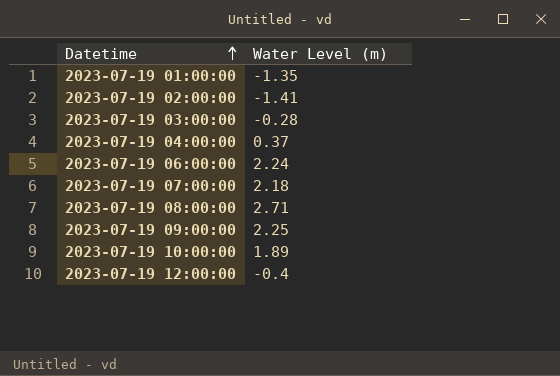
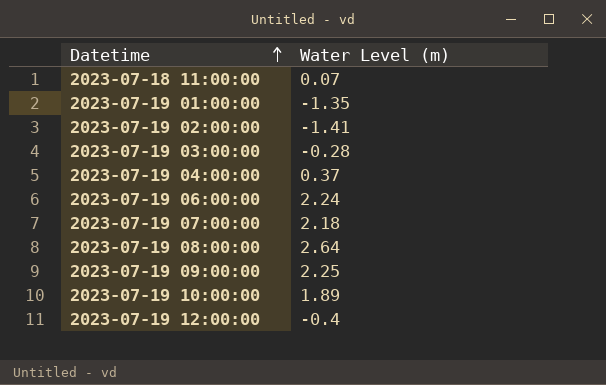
row 2023-07-18 11:00:00: none -> 0.07
2023-07-19 08:00:00 | Water Level (m): 2.71 -> 2.64

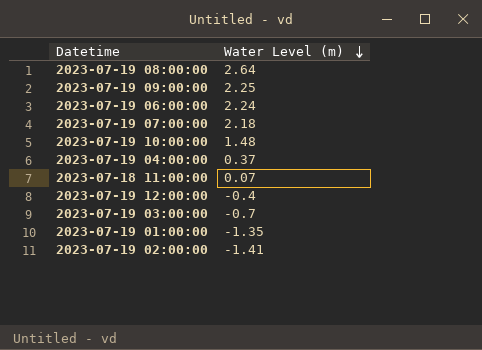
row order: Datetime ascending -> Water Level (m) descending
2023-07-19 10:00:00 | Water Level (m): 1.89 -> 1.48
2023-07-19 03:00:00 | Water Level (m): -0.28 -> -0.7

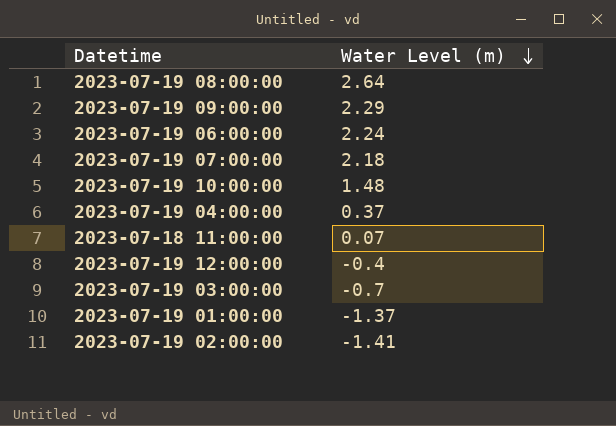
2023-07-19 09:00:00 | Water Level (m): 2.25 -> 2.29
2023-07-19 01:00:00 | Water Level (m): -1.35 -> -1.37

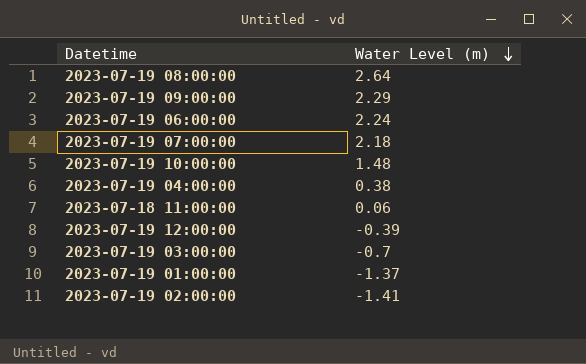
2023-07-19 04:00:00 | Water Level (m): 0.37 -> 0.38
2023-07-18 11:00:00 | Water Level (m): 0.07 -> 0.06
2023-07-19 12:00:00 | Water Level (m): -0.4 -> -0.39

